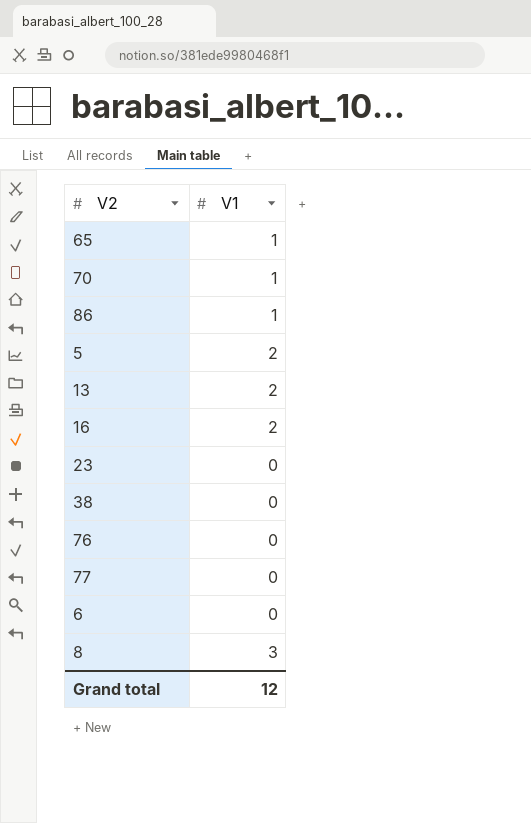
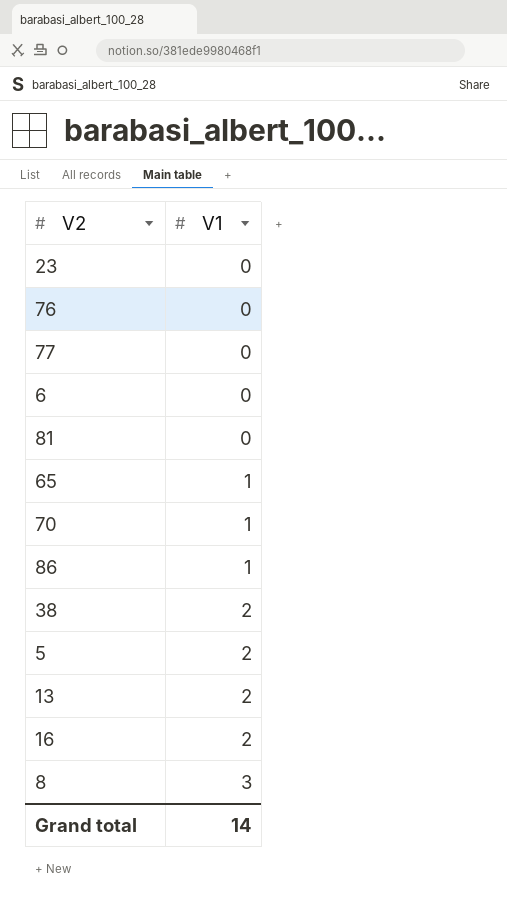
row order: none -> V1 ascending
row 81: none -> 0
38 | V1: 0 -> 2
Grand total | V1: 12 -> 14

